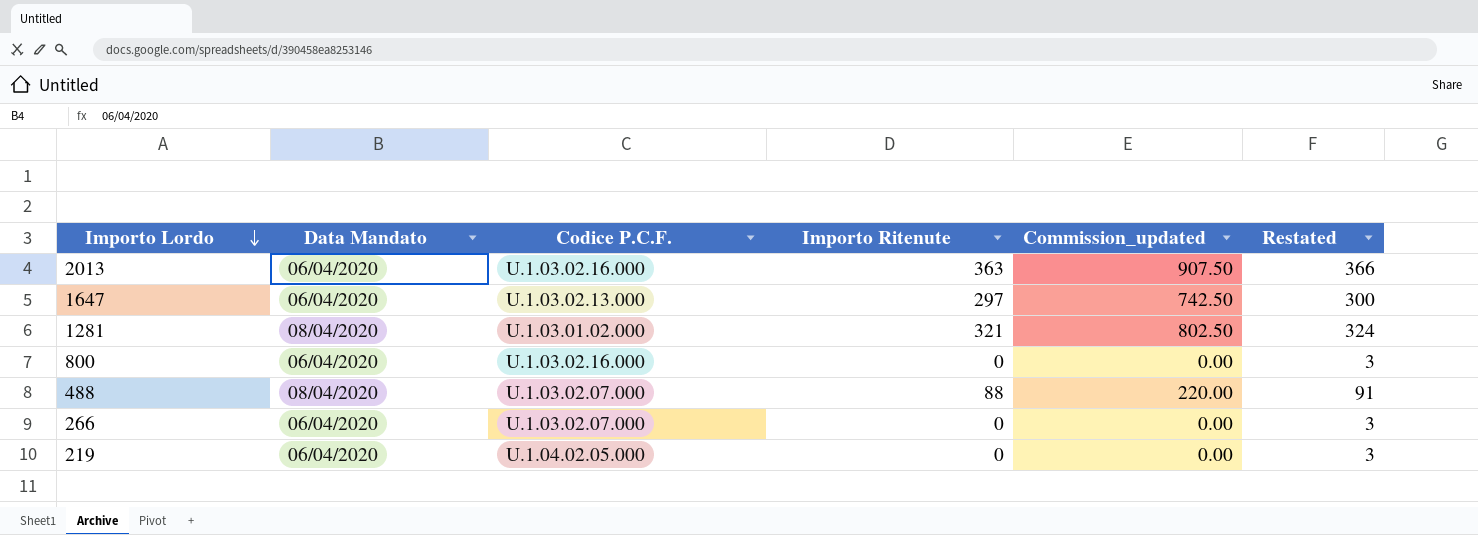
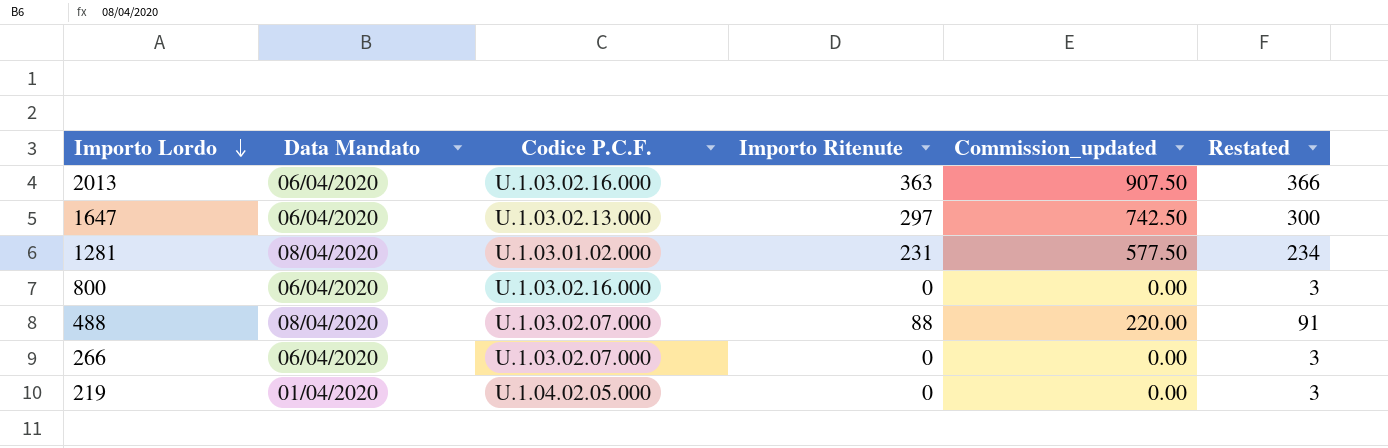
1281 | Importo Ritenute: 321 -> 231
1281 | Commission_updated: 802.50 -> 577.50
1281 | Restated: 324 -> 234
219 | Data Mandato: 06/04/2020 -> 01/04/2020

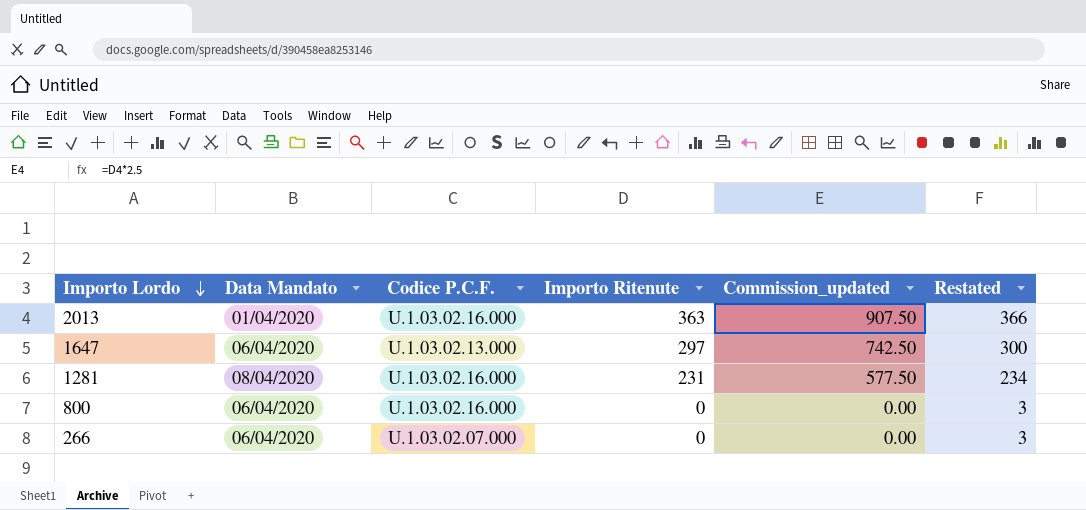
row 488: 08/04/2020 | U.1.03.02.07.000 | 88 | 220.00 | 91 -> none
row 219: 01/04/2020 | U.1.04.02.05.000 | 0 | 0.00 | 3 -> none
2013 | Data Mandato: 06/04/2020 -> 01/04/2020
1281 | Codice P.C.F.: U.1.03.01.02.000 -> U.1.03.02.16.000

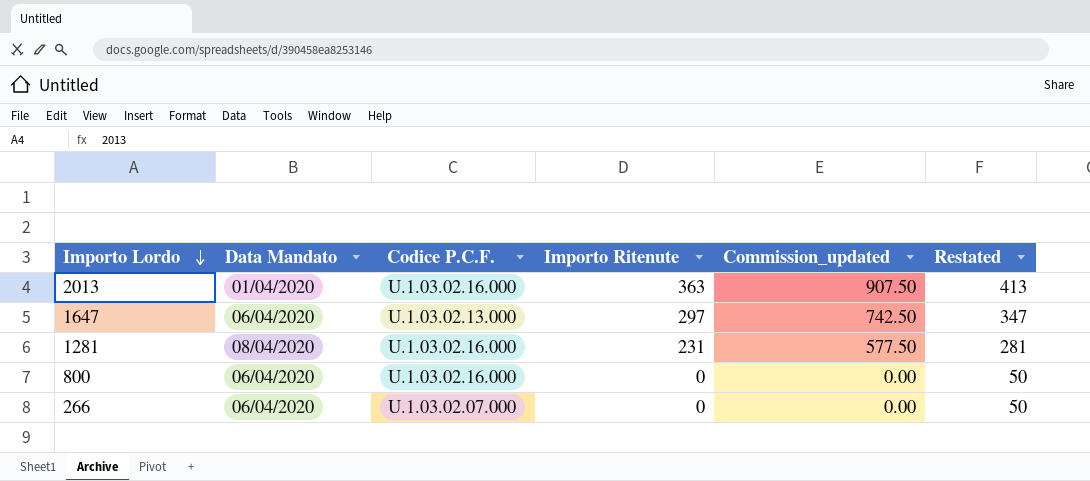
column Restated | formula: [Importo Ritenute] + 3 -> [Importo Ritenute] + 50

